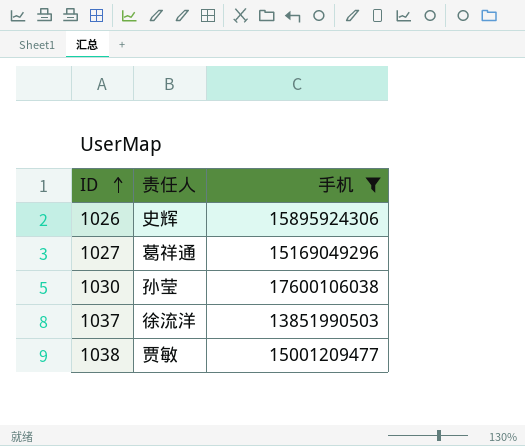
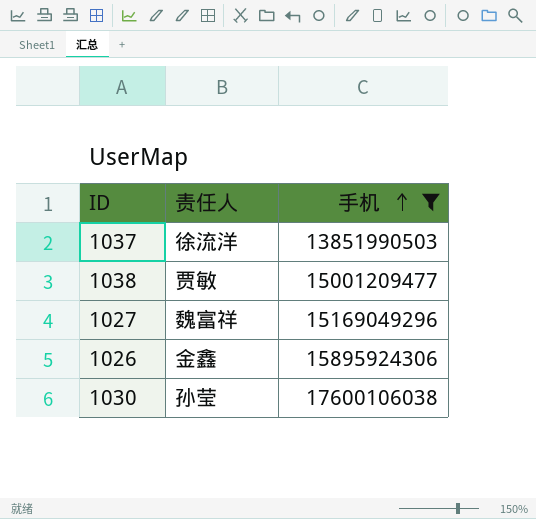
row order: ID ascending -> 手机 ascending
1027 | 责任人: 葛祥通 -> 魏富祥
1026 | 责任人: 史辉 -> 金鑫

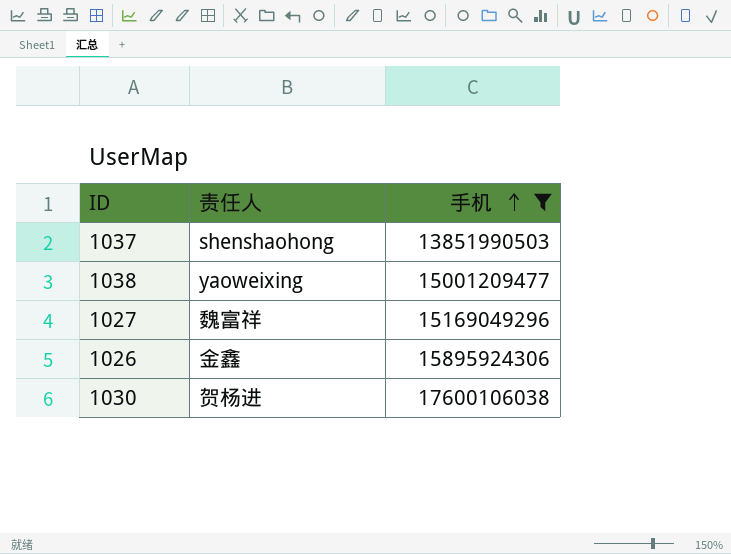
1037 | 责任人: 徐流洋 -> shenshaohong
1038 | 责任人: 贾敏 -> yaoweixing
1030 | 责任人: 孙莹 -> 贺杨进

